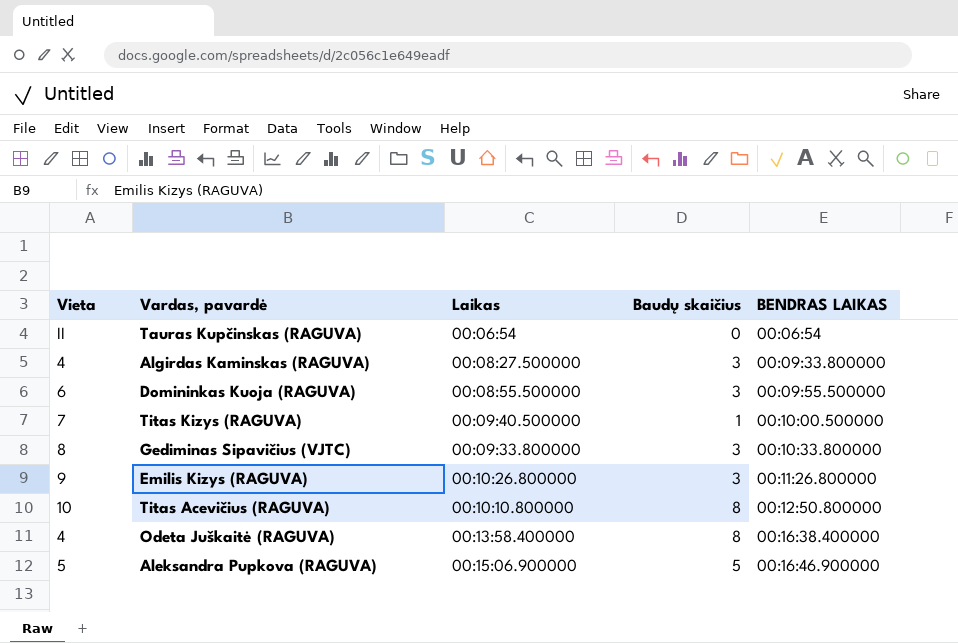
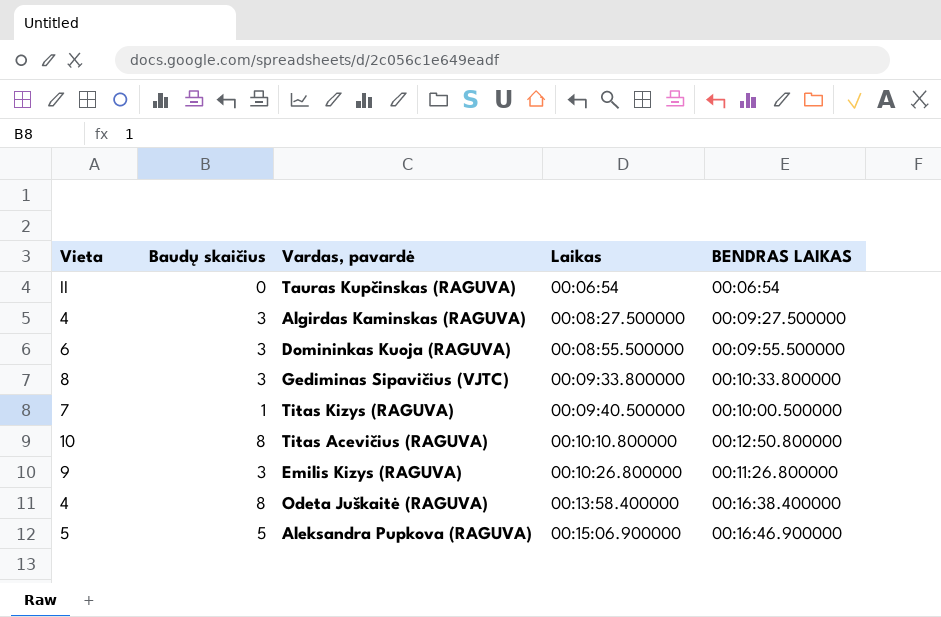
row order: BENDRAS LAIKAS ascending -> Laikas ascending
column Baudų skaičius | position: 4 -> 2
Algirdas Kaminskas (RAGUVA) | BENDRAS LAIKAS: 00:09:33.800000 -> 00:09:27.500000

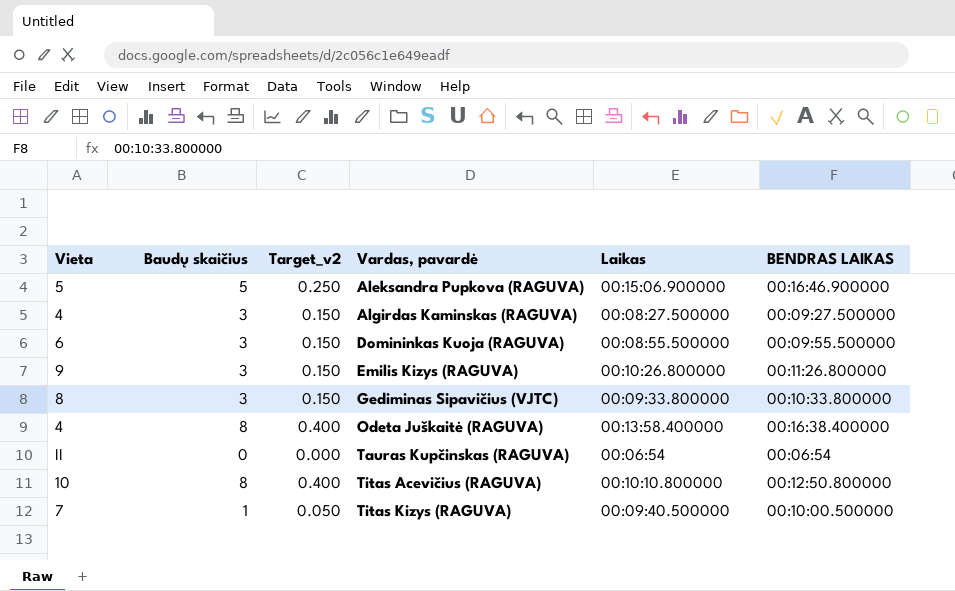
row order: Laikas ascending -> Vardas, pavardė ascending
column Target_v2 | formula: none -> [Baudų skaičius] * 0.05

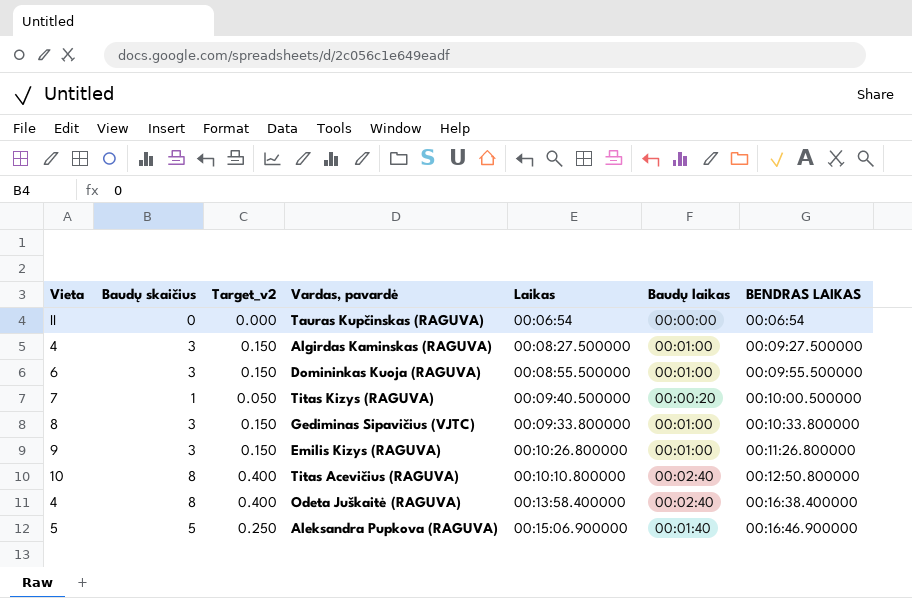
row order: Vardas, pavardė ascending -> BENDRAS LAIKAS ascending
column Baudų laikas | position: none -> 6

